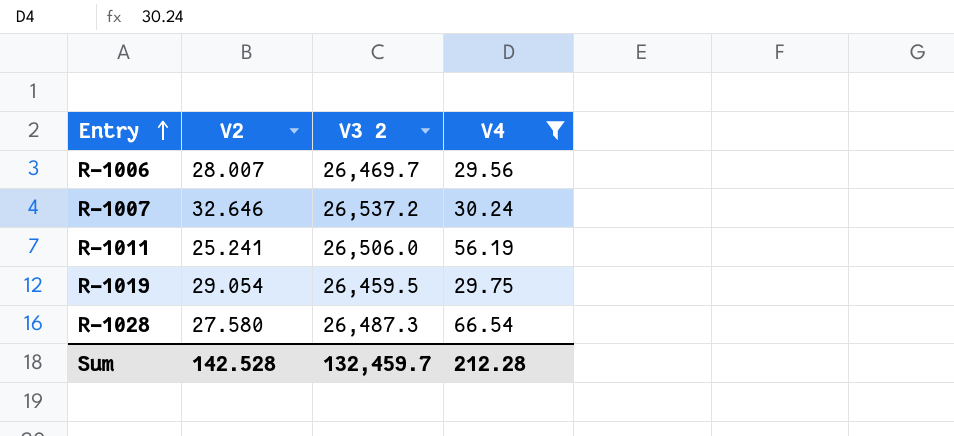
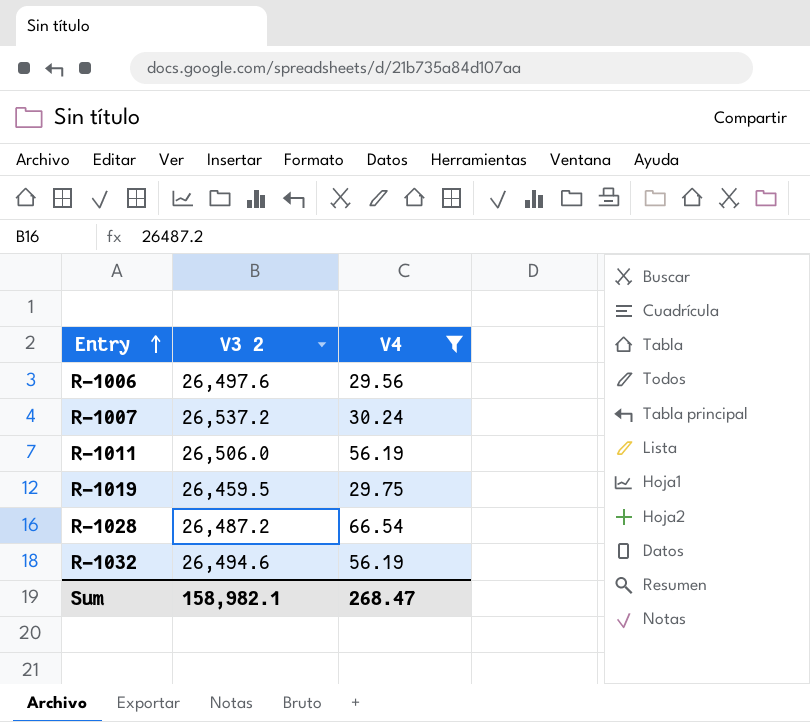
column V2 | position: 2 -> none
R-1006 | V3 2: 26,469.7 -> 26,497.6
R-1028 | V3 2: 26,487.3 -> 26,487.2
row R-1032: none -> 26,494.6 | 56.19
Sum | V3 2: 132,459.7 -> 158,982.1
Sum | V4: 212.28 -> 268.47

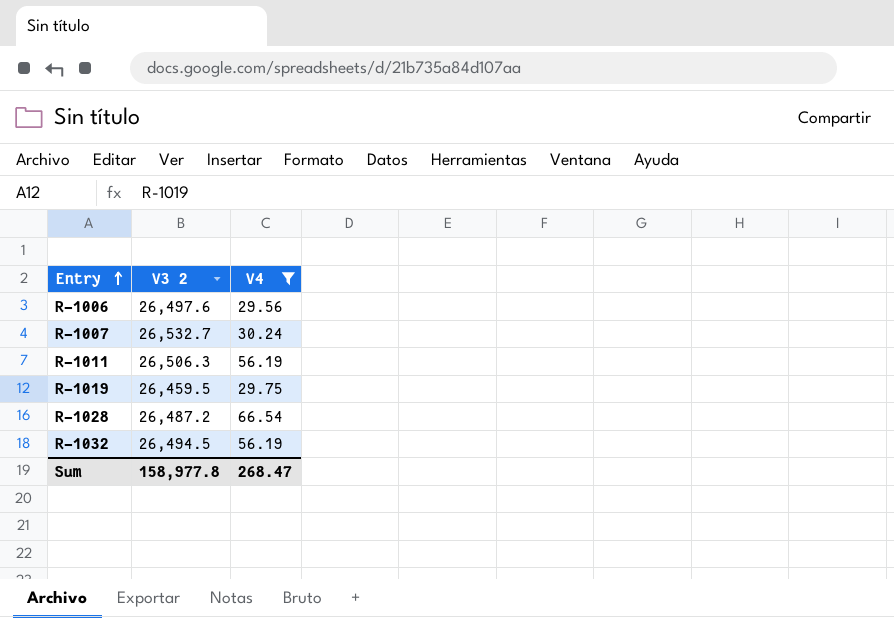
R-1007 | V3 2: 26,537.2 -> 26,532.7
R-1011 | V3 2: 26,506.0 -> 26,506.3
R-1032 | V3 2: 26,494.6 -> 26,494.5
Sum | V3 2: 158,982.1 -> 158,977.8

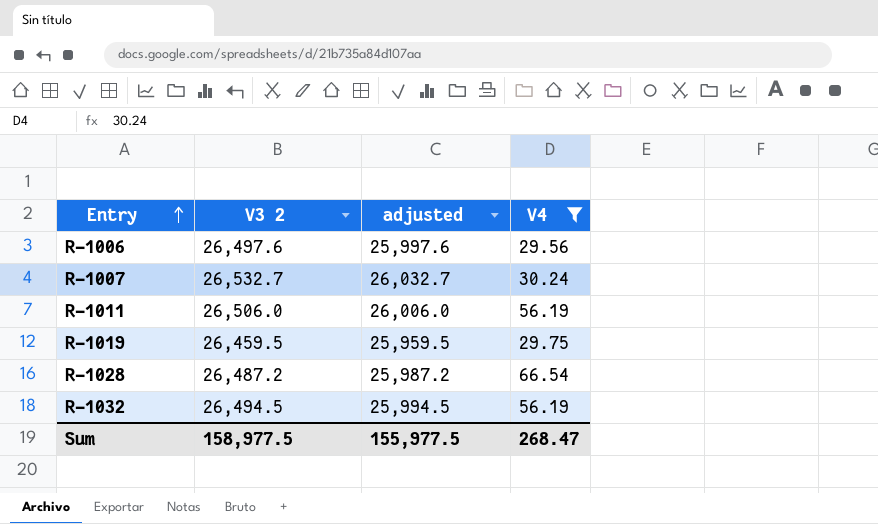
column adjusted | formula: none -> [V3 2] - 500
R-1011 | V3 2: 26,506.3 -> 26,506.0
Sum | V3 2: 158,977.8 -> 158,977.5

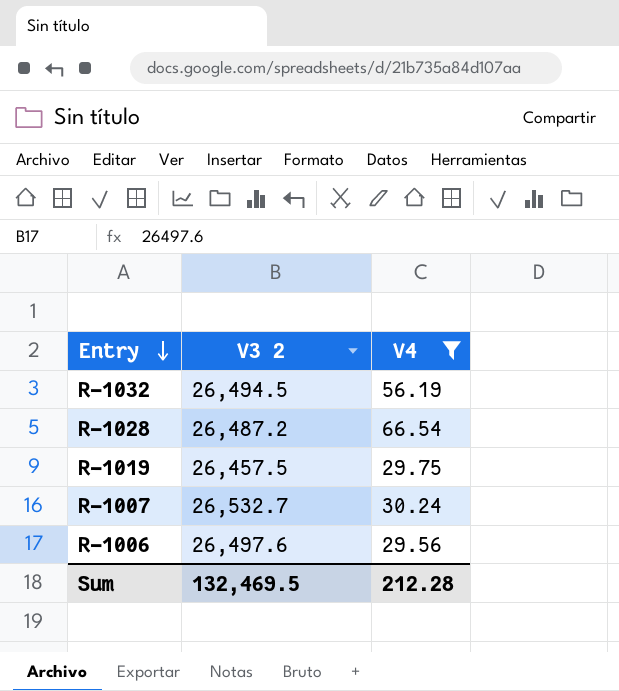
row order: Entry ascending -> Entry descending
column adjusted | formula: [V3 2] - 500 -> none
row R-1011: 26,506.0 | 26,006.0 | 56.19 -> none
R-1019 | V3 2: 26,459.5 -> 26,457.5
Sum | V3 2: 158,977.5 -> 132,469.5
Sum | V4: 268.47 -> 212.28

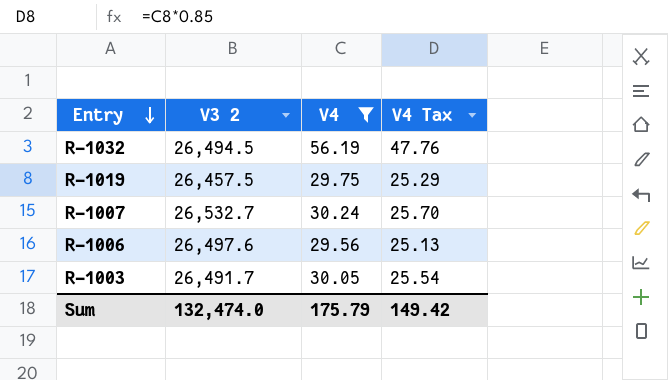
column V4 Tax | formula: none -> [V4] * 0.85
row R-1028: 26,487.2 | 66.54 -> none
row R-1003: none -> 26,491.7 | 30.05 | 25.54
Sum | V3 2: 132,469.5 -> 132,474.0
Sum | V4: 212.28 -> 175.79

